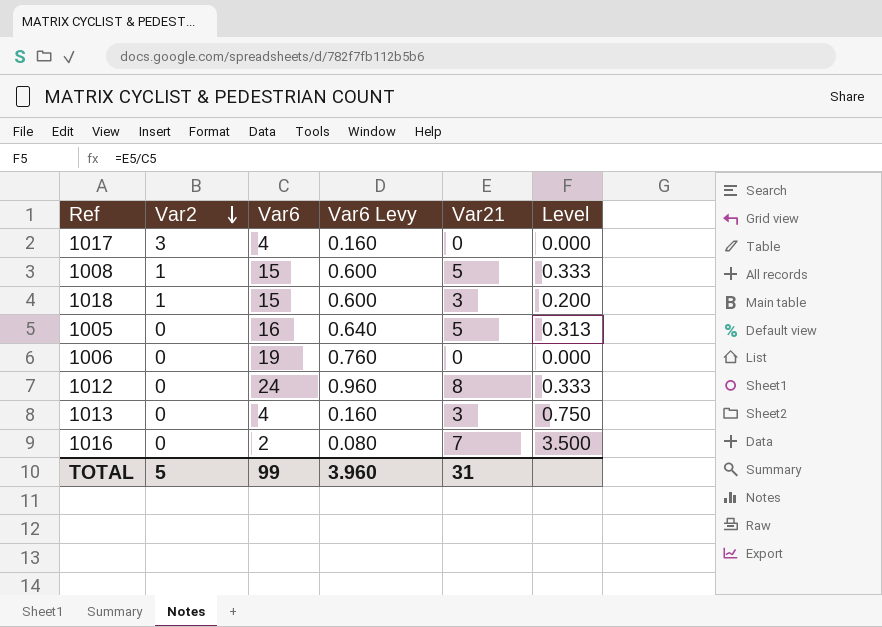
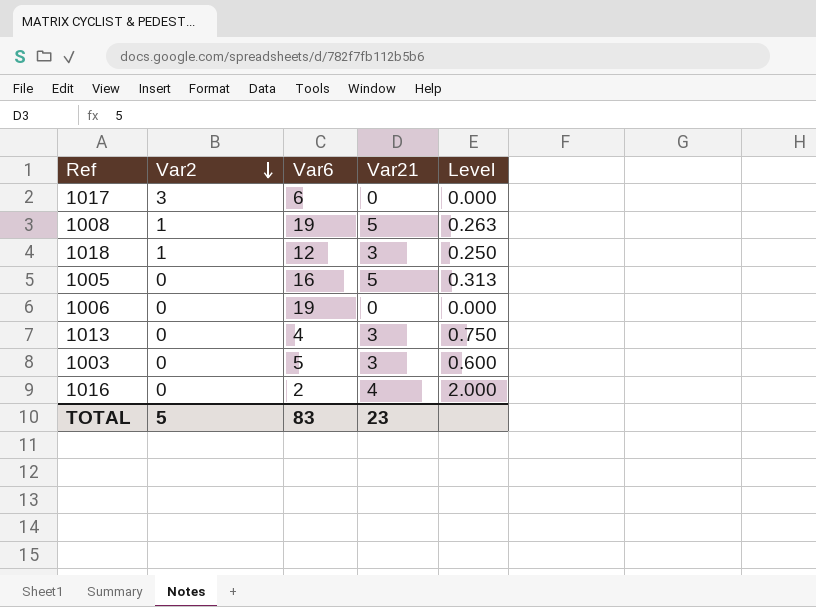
column Var6 Levy | formula: [Var6] * 0.04 -> none
row 1012: 0 | 24 | 0.960 | 8 | 0.333 -> none
1017 | Var6: 4 -> 6
1008 | Var6: 15 -> 19
1008 | Level: 0.333 -> 0.263
1018 | Var6: 15 -> 12
1018 | Level: 0.200 -> 0.250
row 1003: none -> 0 | 5 | 3 | 0.600
1016 | Var21: 7 -> 4
1016 | Level: 3.500 -> 2.000
TOTAL | Var6: 99 -> 83
TOTAL | Var21: 31 -> 23

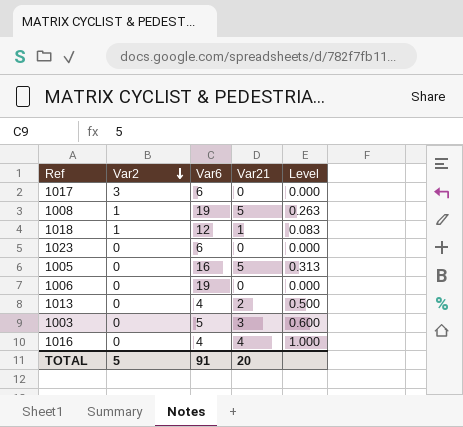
1018 | Var21: 3 -> 1
1018 | Level: 0.250 -> 0.083
row 1023: none -> 0 | 6 | 0 | 0.000
1013 | Var21: 3 -> 2
1013 | Level: 0.750 -> 0.500
1016 | Var6: 2 -> 4
1016 | Level: 2.000 -> 1.000
TOTAL | Var6: 83 -> 91
TOTAL | Var21: 23 -> 20

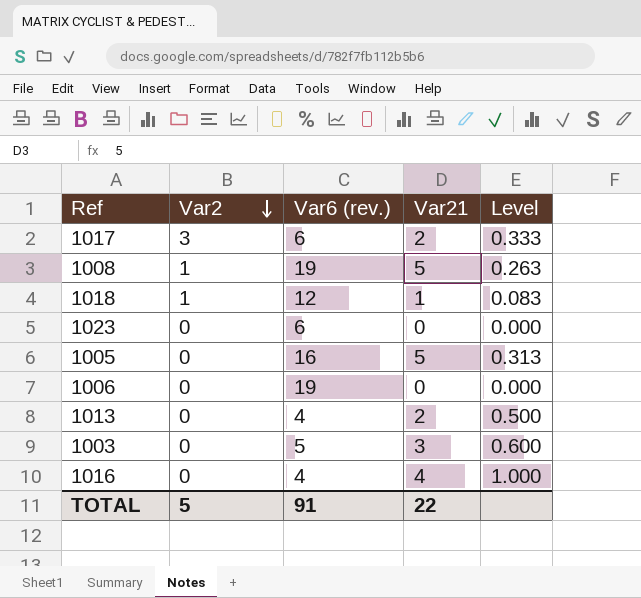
column name: Var6 -> Var6 (rev.)
1017 | Var21: 0 -> 2
1017 | Level: 0.000 -> 0.333
TOTAL | Var21: 20 -> 22

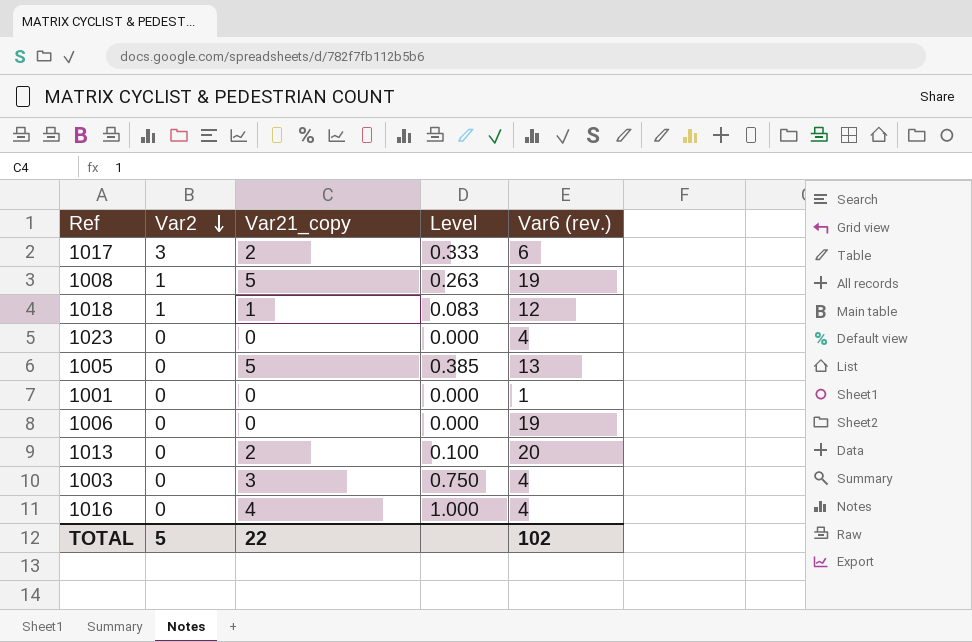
column name: Var21 -> Var21_copy
column Var6 (rev.) | position: 3 -> 5
1023 | Var6 (rev.): 6 -> 4
1005 | Level: 0.313 -> 0.385
1005 | Var6 (rev.): 16 -> 13
row 1001: none -> 0 | 0 | 0.000 | 1
1013 | Level: 0.500 -> 0.100
1013 | Var6 (rev.): 4 -> 20
1003 | Level: 0.600 -> 0.750
1003 | Var6 (rev.): 5 -> 4
TOTAL | Var6 (rev.): 91 -> 102

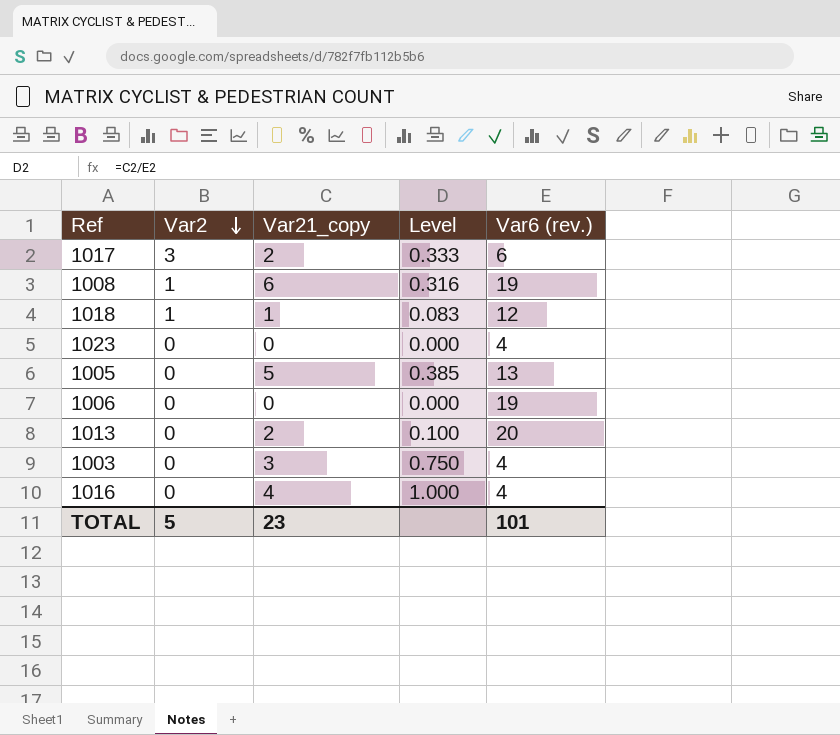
row 1001: 0 | 0 | 0.000 | 1 -> none
1008 | Var21_copy: 5 -> 6
1008 | Level: 0.263 -> 0.316
TOTAL | Var21_copy: 22 -> 23
TOTAL | Var6 (rev.): 102 -> 101

